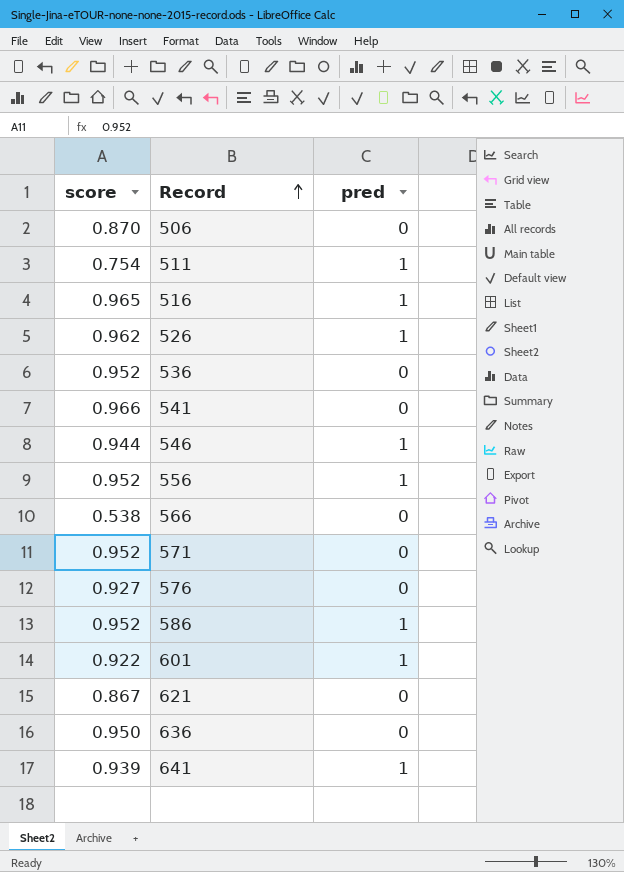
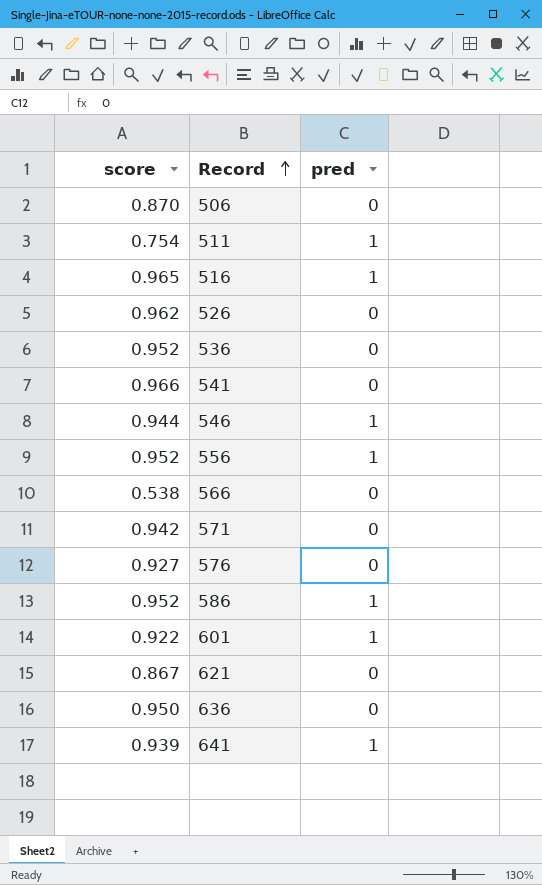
526 | pred: 1 -> 0
571 | score: 0.952 -> 0.942

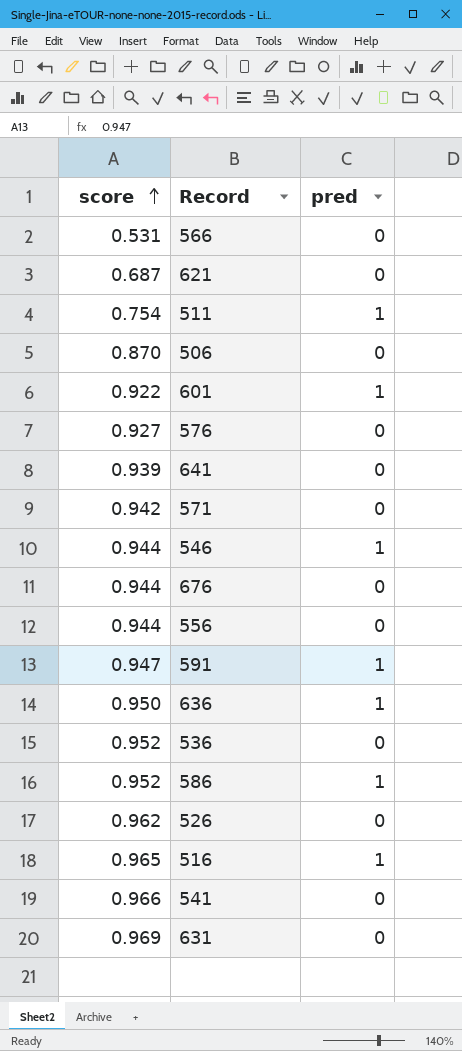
row order: Record ascending -> score ascending
566 | score: 0.538 -> 0.531
621 | score: 0.867 -> 0.687
641 | pred: 1 -> 0
row 676: none -> 0.944 | 0
556 | score: 0.952 -> 0.944
556 | pred: 1 -> 0
row 591: none -> 0.947 | 1
636 | pred: 0 -> 1
row 631: none -> 0.969 | 0

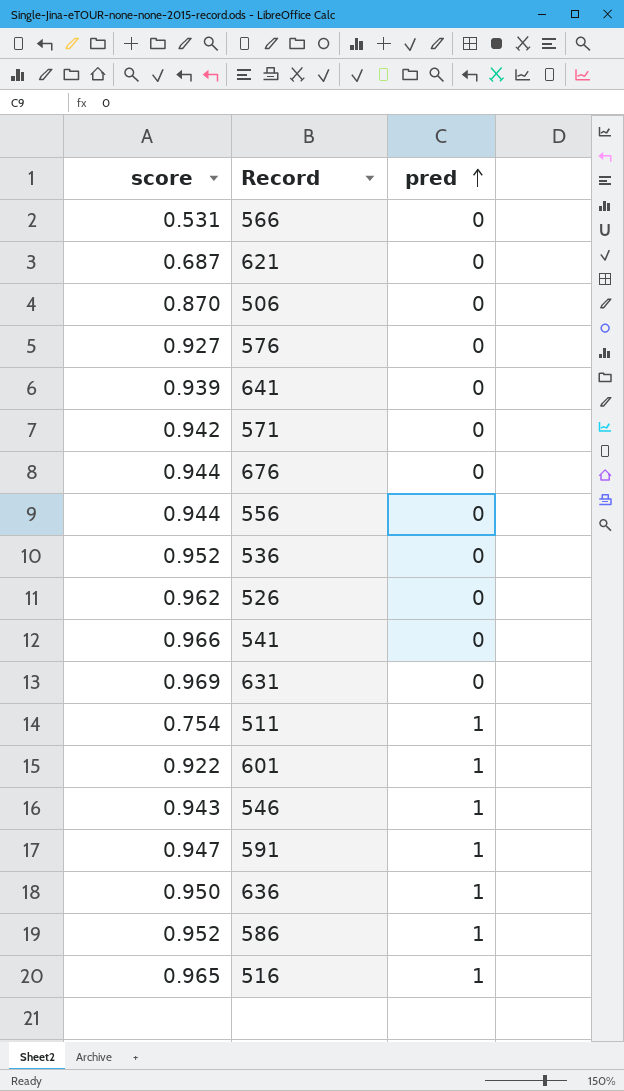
row order: score ascending -> pred ascending
546 | score: 0.944 -> 0.943

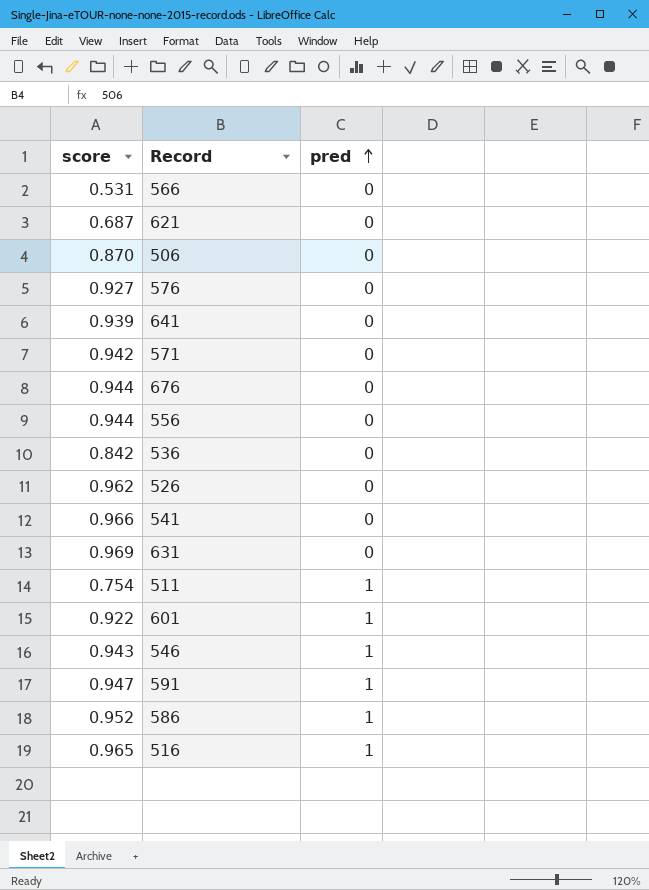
row 636: 0.950 | 1 -> none
536 | score: 0.952 -> 0.842

